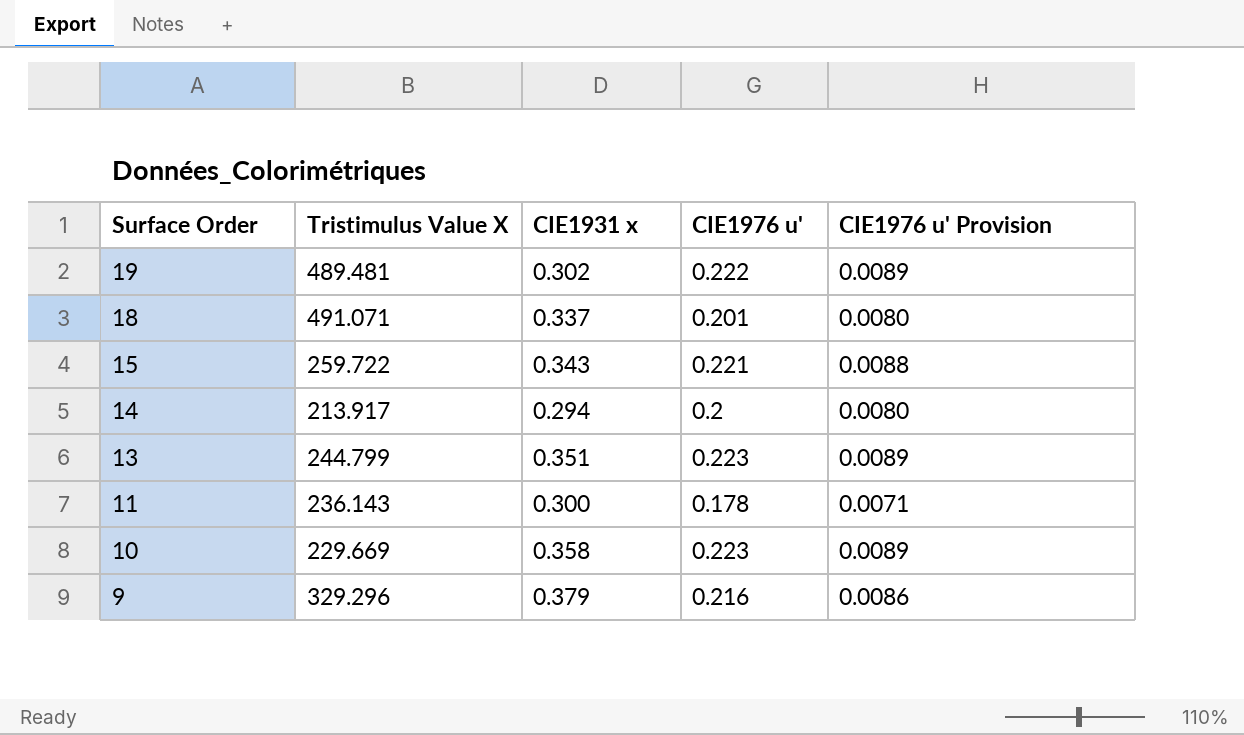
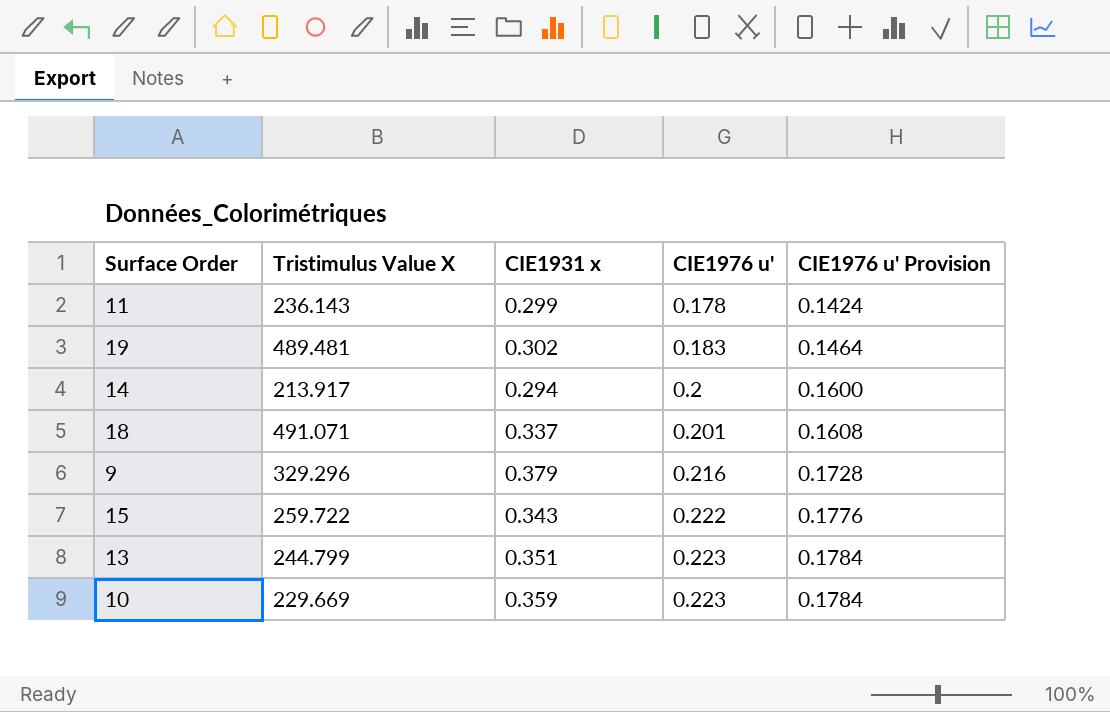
row order: Surface Order descending -> CIE1976 u' ascending
column CIE1976 u' Provision | formula: [CIE1976 u'] * 0.04 -> [CIE1976 u'] * 0.8
11 | CIE1931 x: 0.300 -> 0.299
19 | CIE1976 u': 0.222 -> 0.183
15 | CIE1976 u': 0.221 -> 0.222
10 | CIE1931 x: 0.358 -> 0.359

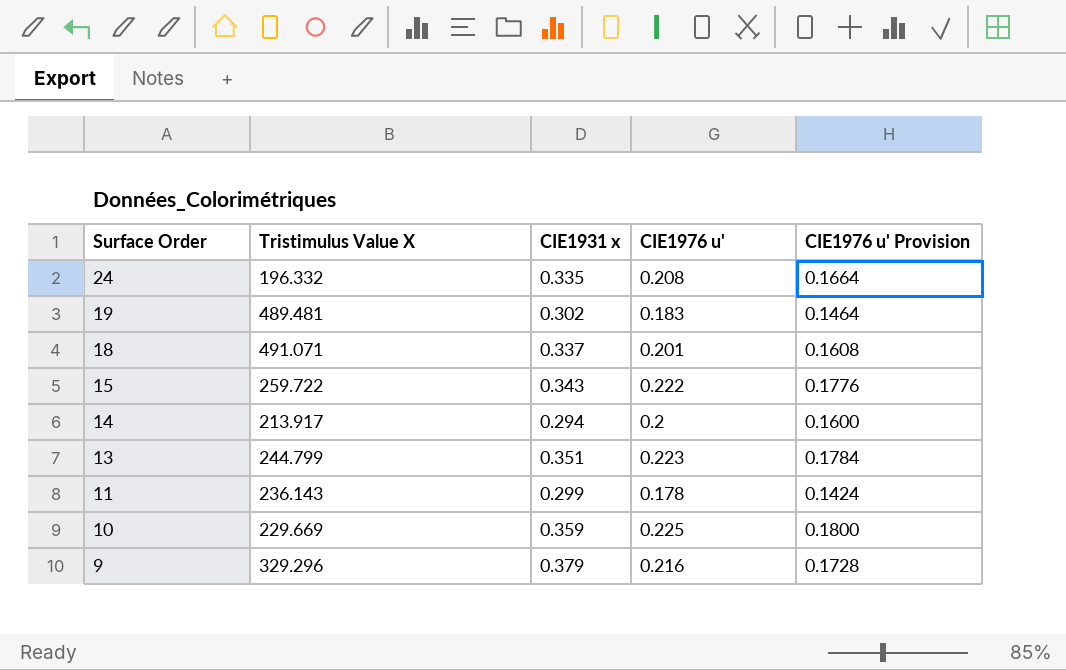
row order: CIE1976 u' ascending -> Surface Order descending
row 24: none -> 196.332 | 0.335 | 0.208 | 0.1664
10 | CIE1976 u': 0.223 -> 0.225
10 | CIE1976 u' Provision: 0.1784 -> 0.1800

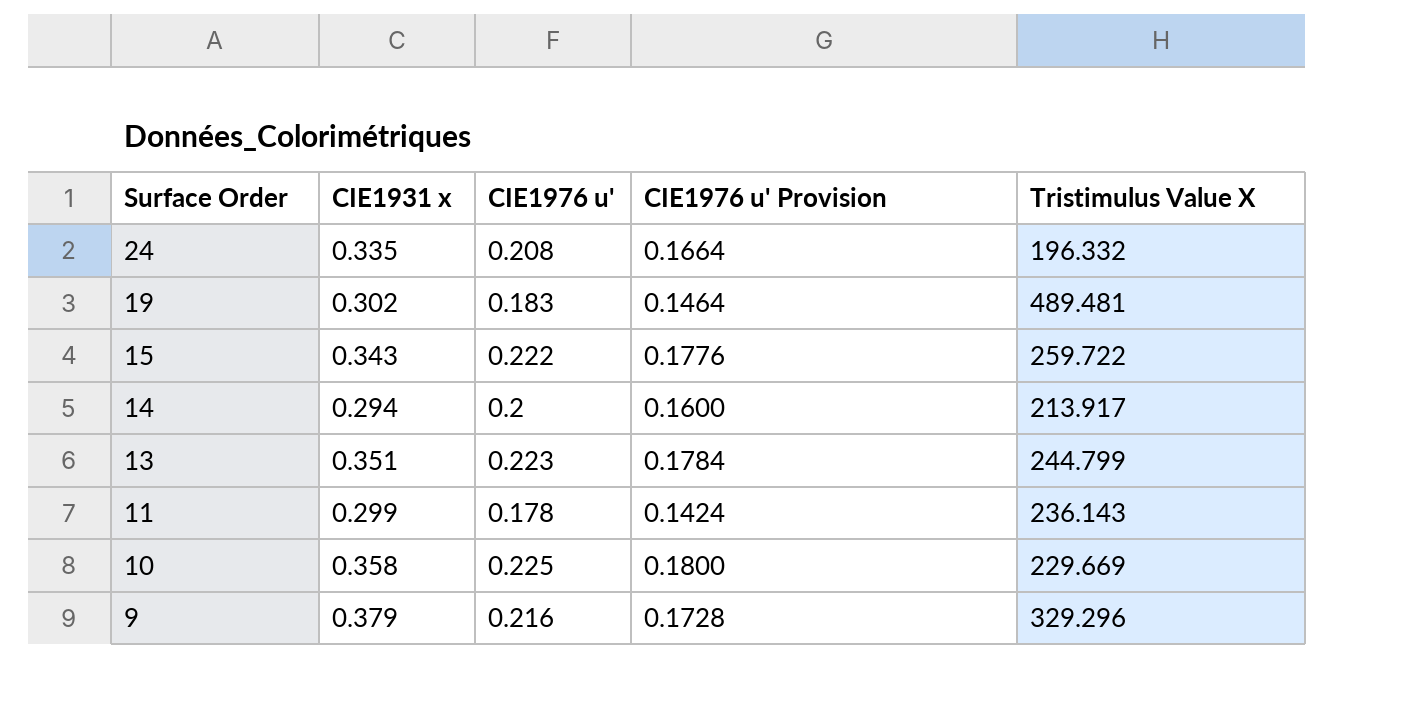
column Tristimulus Value X | position: 2 -> 5
row 18: 491.071 | 0.337 | 0.201 | 0.1608 -> none
10 | CIE1931 x: 0.359 -> 0.358

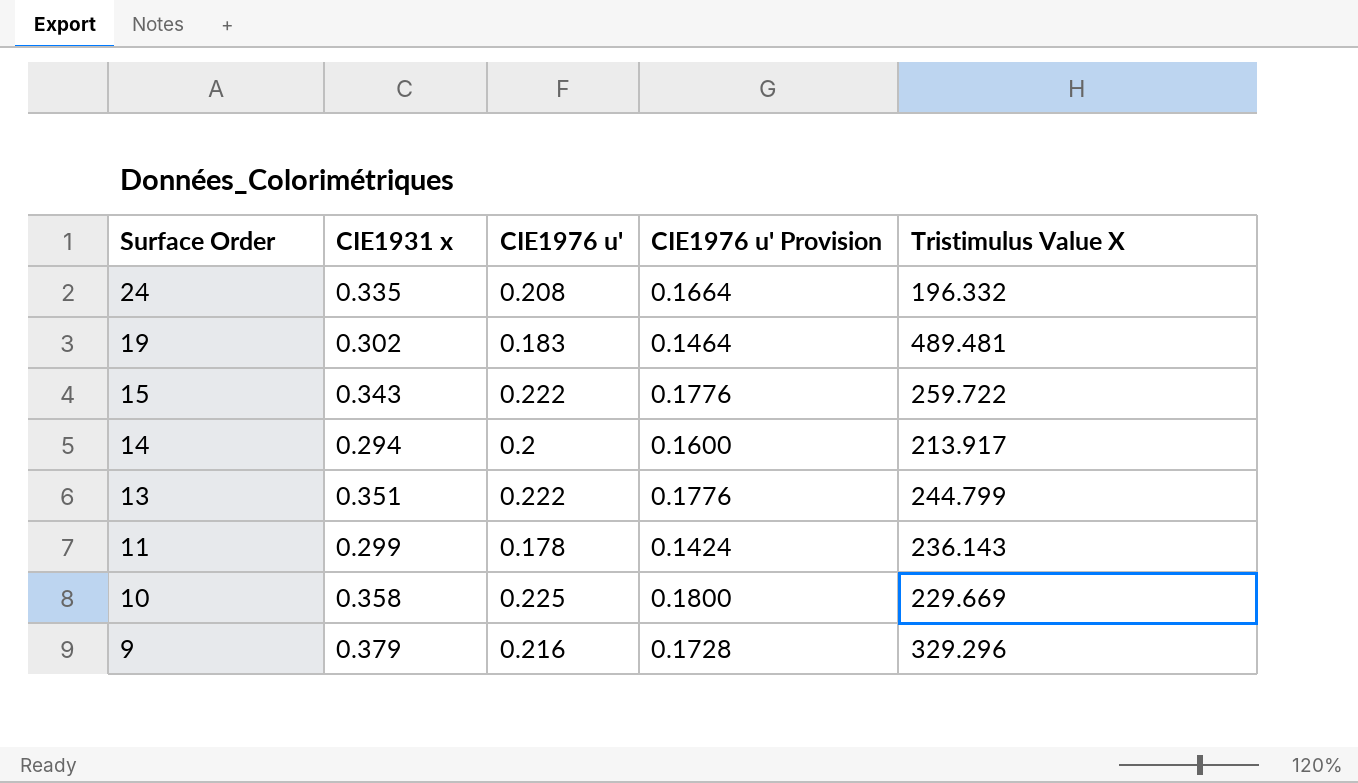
13 | CIE1976 u': 0.223 -> 0.222
13 | CIE1976 u' Provision: 0.1784 -> 0.1776

